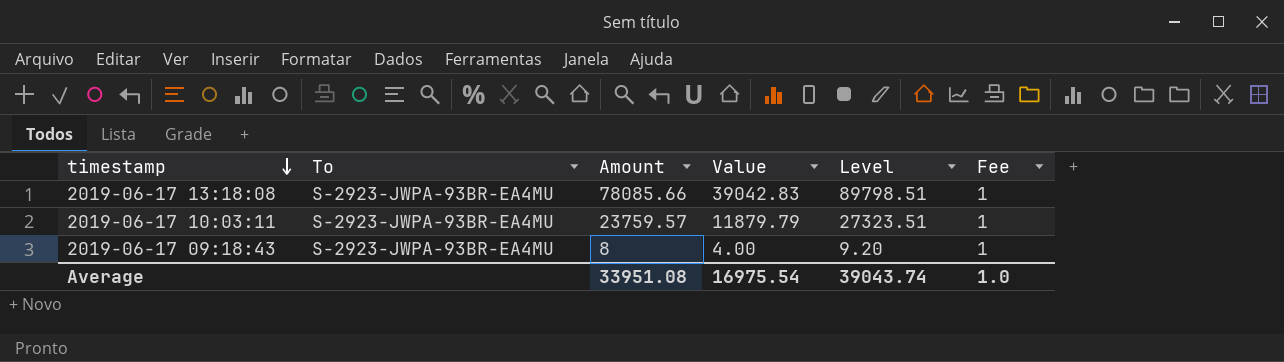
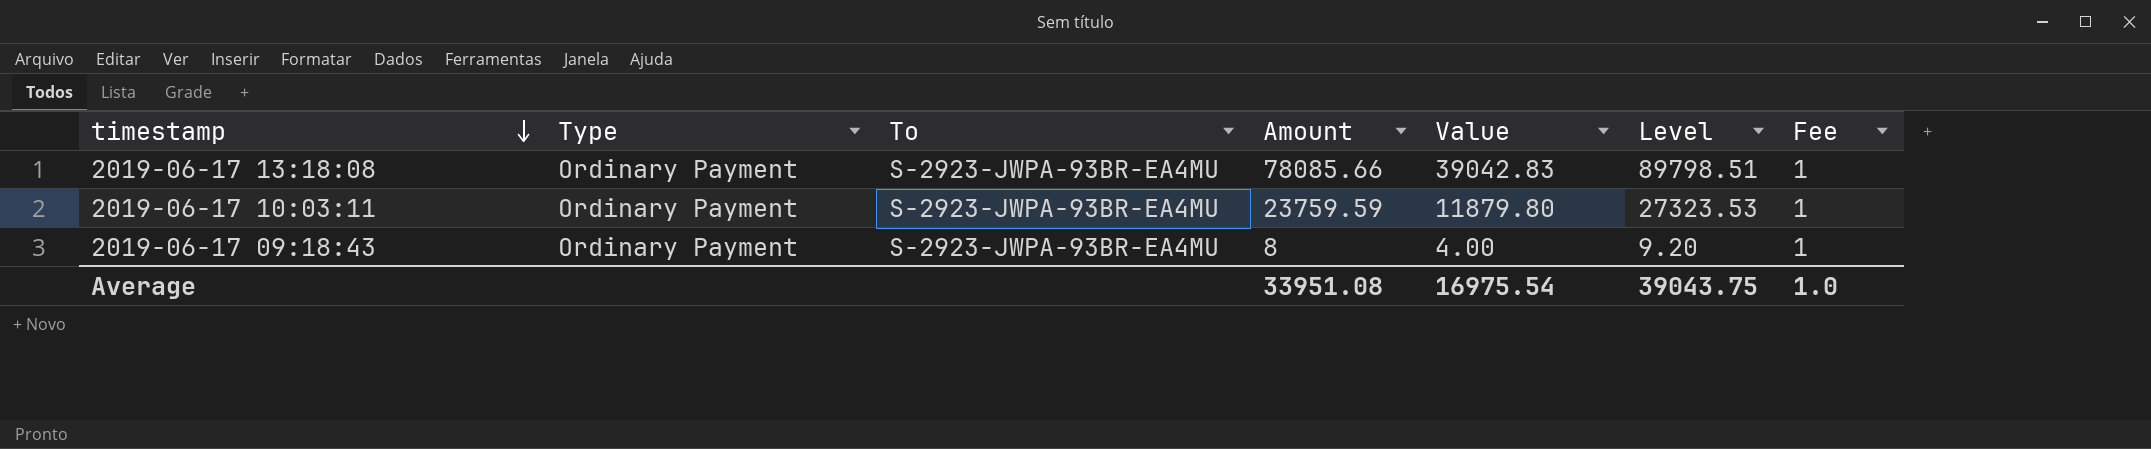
column Type | position: none -> 2
2019-06-17 10:03:11 | Amount: 23759.57 -> 23759.59
2019-06-17 10:03:11 | Value: 11879.79 -> 11879.80
2019-06-17 10:03:11 | Level: 27323.51 -> 27323.53
Average | Level: 39043.74 -> 39043.75

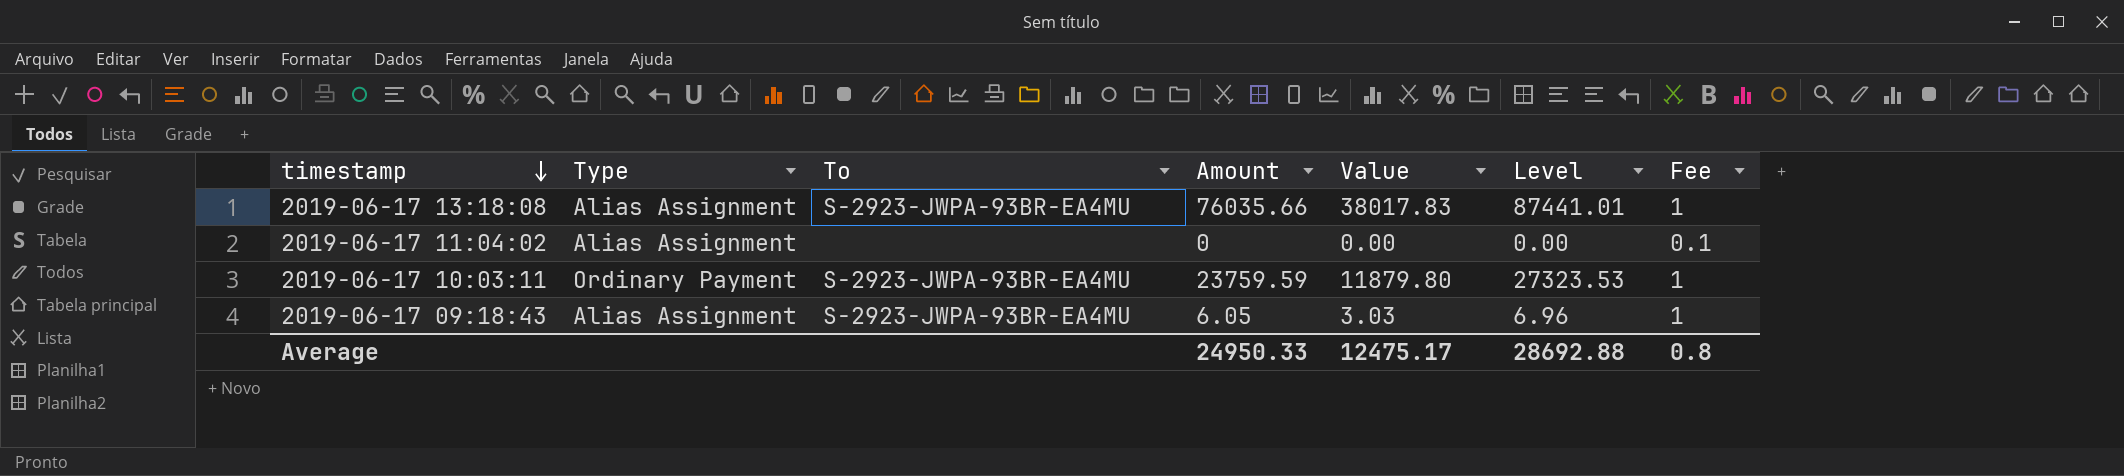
2019-06-17 13:18:08 | Type: Ordinary Payment -> Alias Assignment
2019-06-17 13:18:08 | Amount: 78085.66 -> 76035.66
2019-06-17 13:18:08 | Value: 39042.83 -> 38017.83
2019-06-17 13:18:08 | Level: 89798.51 -> 87441.01
row 2019-06-17 11:04:02: none -> Alias Assignment | none | 0 | 0.00 | 0.00 | 0.1
2019-06-17 09:18:43 | Type: Ordinary Payment -> Alias Assignment
2019-06-17 09:18:43 | Amount: 8 -> 6.05
2019-06-17 09:18:43 | Value: 4.00 -> 3.03
2019-06-17 09:18:43 | Level: 9.20 -> 6.96
Average | Amount: 33951.08 -> 24950.33
Average | Value: 16975.54 -> 12475.17
Average | Level: 39043.75 -> 28692.88
Average | Fee: 1.0 -> 0.8

